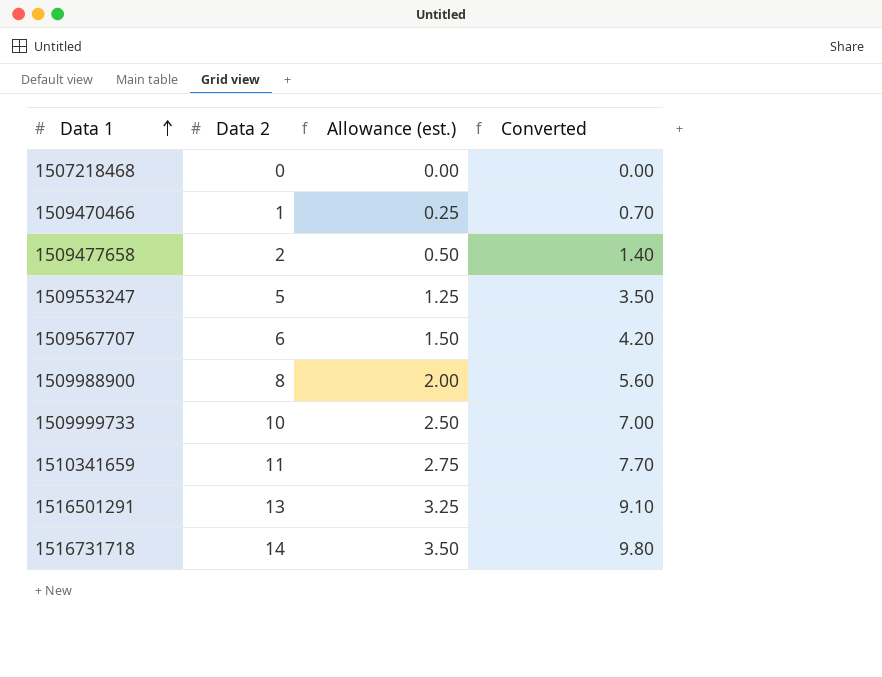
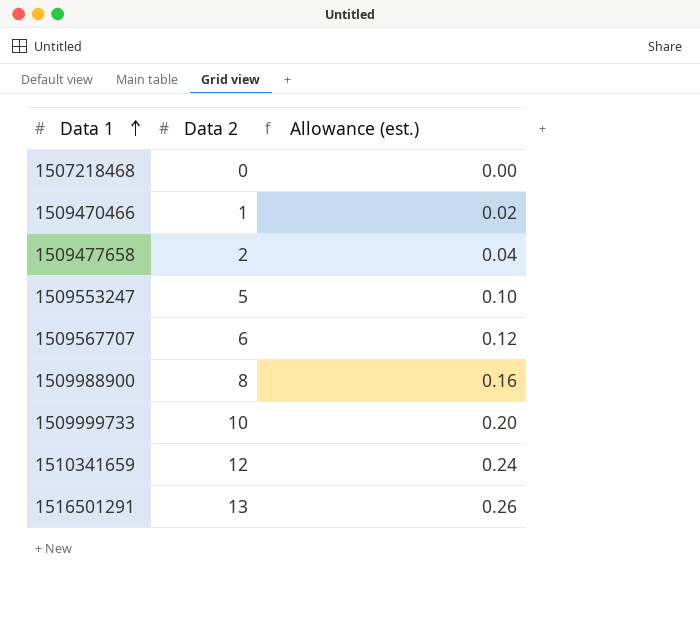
column Converted | formula: [Data 2] * 0.7 -> none
column Allowance (est.) | formula: [Data 2] * 0.25 -> [Data 2] * 0.02
row 1516731718: 14 | 3.50 | 9.80 -> none
1510341659 | Data 2: 11 -> 12

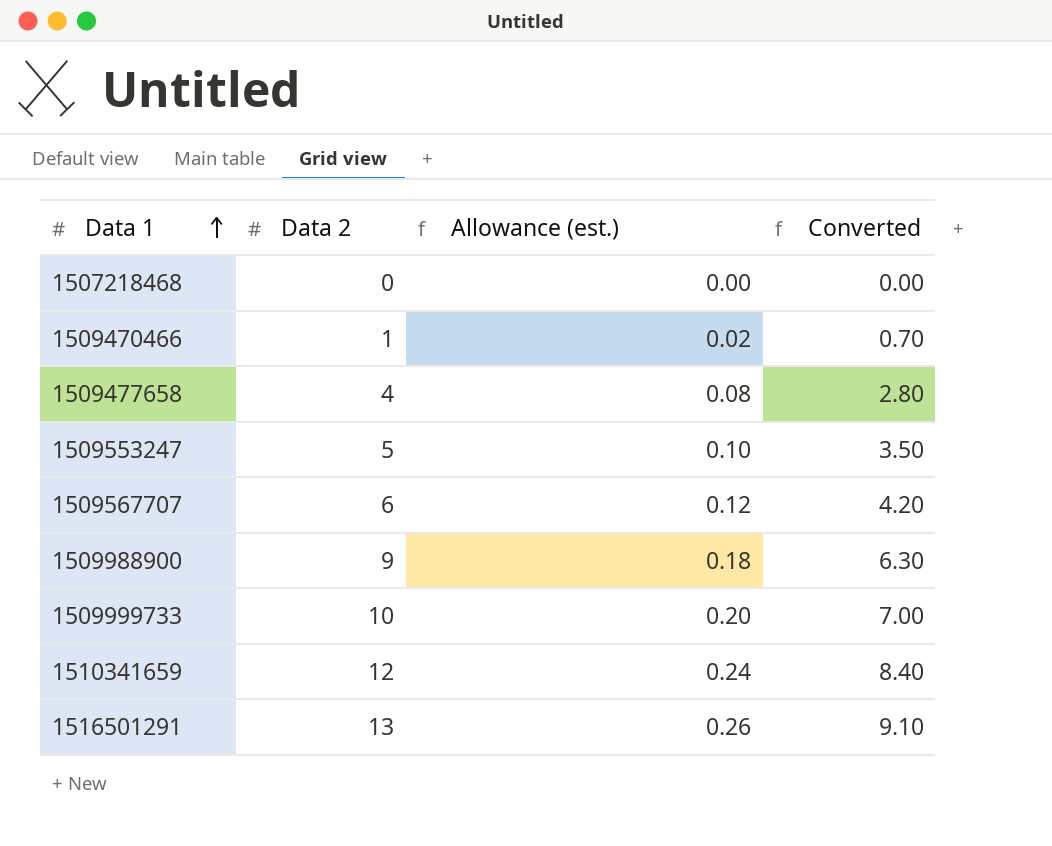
column Converted | formula: none -> [Data 2] * 0.7
1509477658 | Data 2: 2 -> 4
1509477658 | Allowance (est.): 0.04 -> 0.08
1509988900 | Data 2: 8 -> 9
1509988900 | Allowance (est.): 0.16 -> 0.18

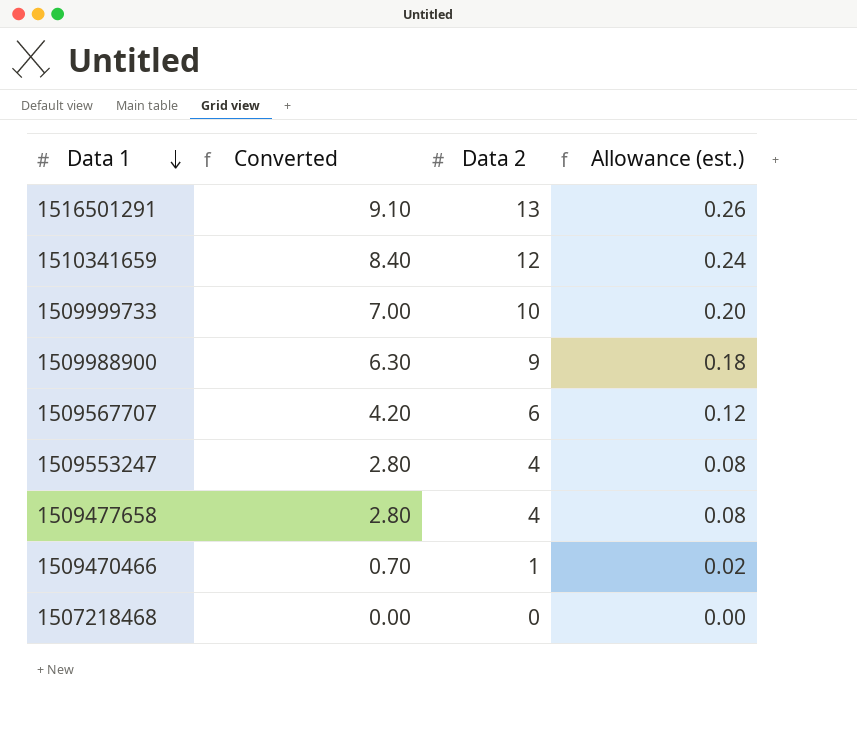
row order: Data 1 ascending -> Data 1 descending
column Converted | position: 4 -> 2
1509553247 | Converted: 3.50 -> 2.80
1509553247 | Data 2: 5 -> 4
1509553247 | Allowance (est.): 0.10 -> 0.08

